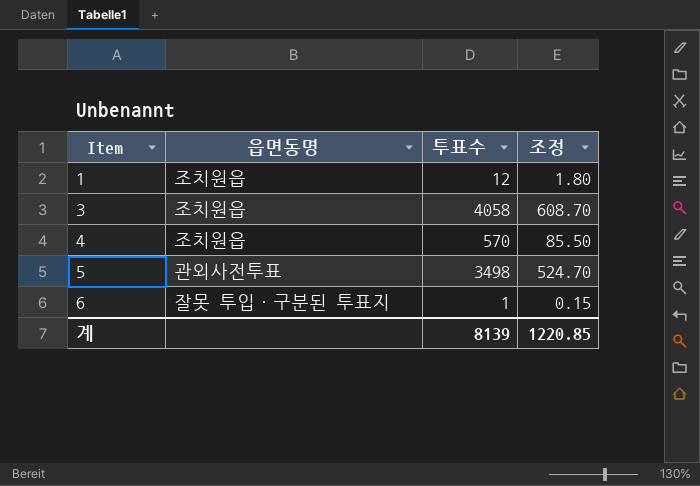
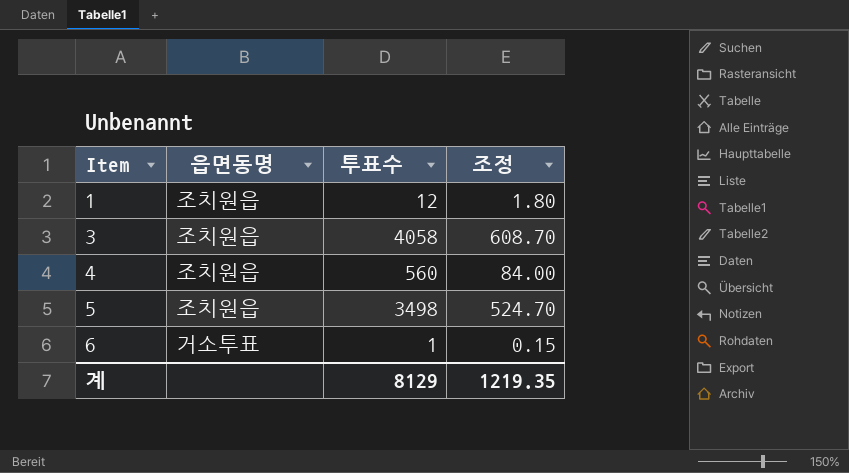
4 | 투표수: 570 -> 560
4 | 조정: 85.50 -> 84.00
5 | 읍면동명: 관외사전투표 -> 조치원읍
6 | 읍면동명: 잘못 투입·구분된 투표지 -> 거소투표
계 | 투표수: 8139 -> 8129
계 | 조정: 1220.85 -> 1219.35

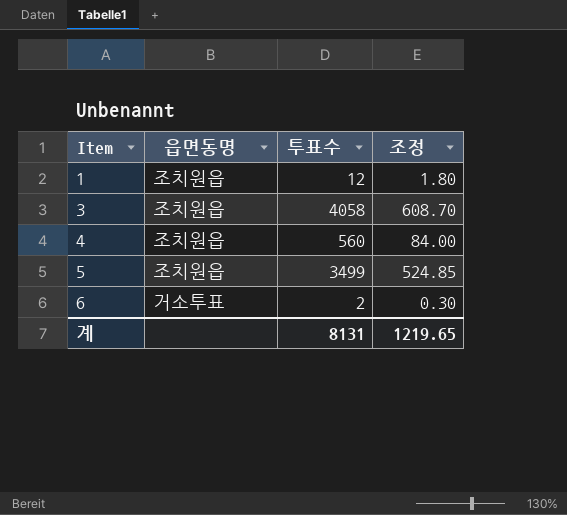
5 | 투표수: 3498 -> 3499
5 | 조정: 524.70 -> 524.85
6 | 투표수: 1 -> 2
6 | 조정: 0.15 -> 0.30
계 | 투표수: 8129 -> 8131
계 | 조정: 1219.35 -> 1219.65

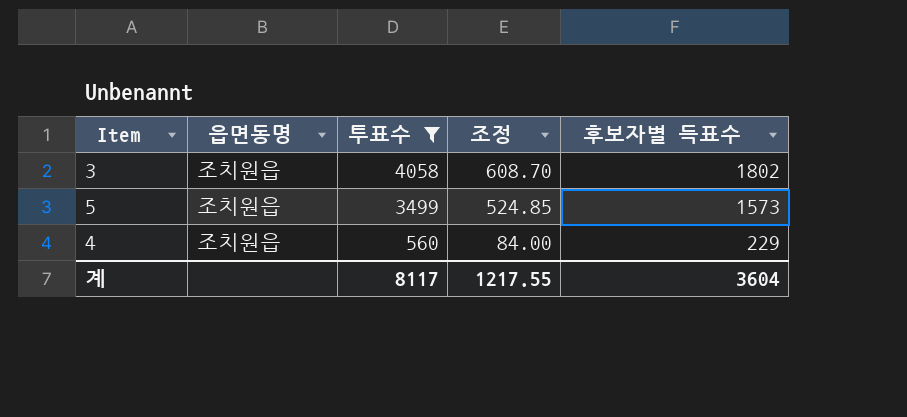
filter: none -> 투표수 >= 560
row order: Item ascending -> 투표수 descending
column 후보자별 득표수 | position: none -> 5
계 | 투표수: 8131 -> 8117
계 | 조정: 1219.65 -> 1217.55

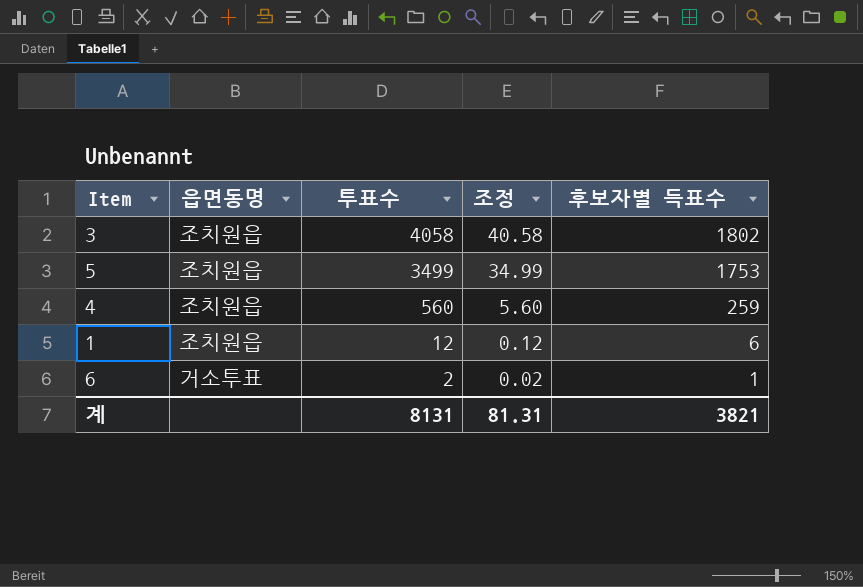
filter: 투표수 >= 560 -> none
column 조정 | formula: [투표수] * 0.15 -> [투표수] * 0.01
5 | 후보자별 득표수: 1573 -> 1753
4 | 후보자별 득표수: 229 -> 259
계 | 투표수: 8117 -> 8131
계 | 조정: 1217.55 -> 81.31
계 | 후보자별 득표수: 3604 -> 3821

